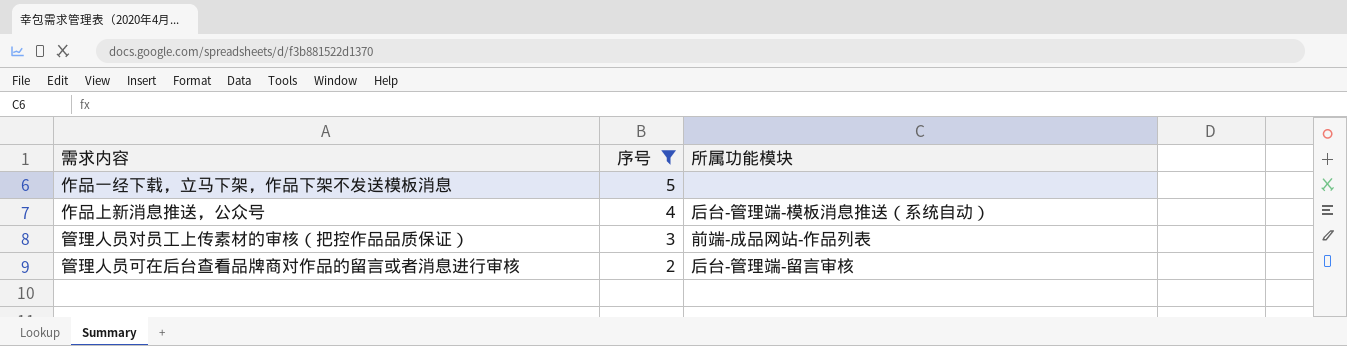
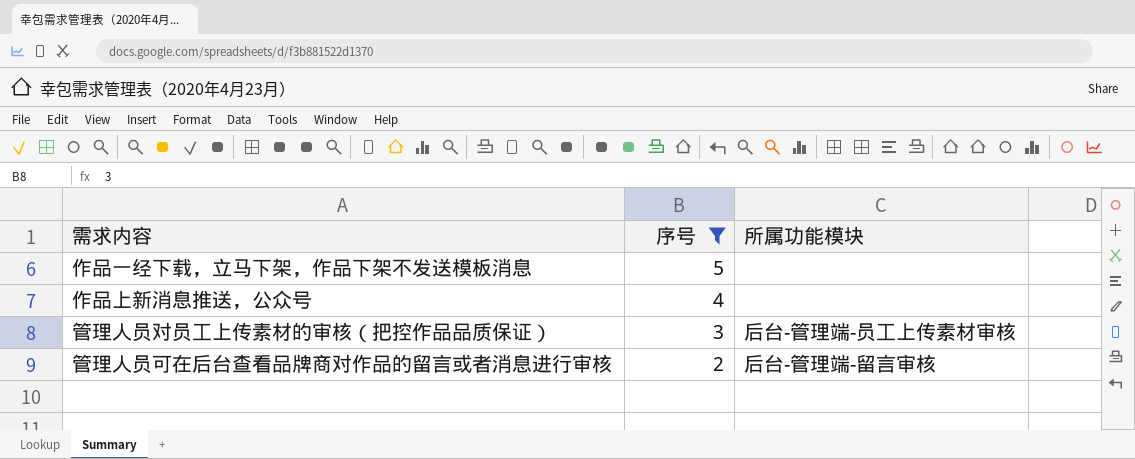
作品上新消息推送，公众号 | 所属功能模块: 后台-管理端-模板消息推送（系统自动） -> none
管理人员对员工上传素材的审核（把控作品品质保证） | 所属功能模块: 前端-成品网站-作品列表 -> 后台-管理端-员工上传素材审核

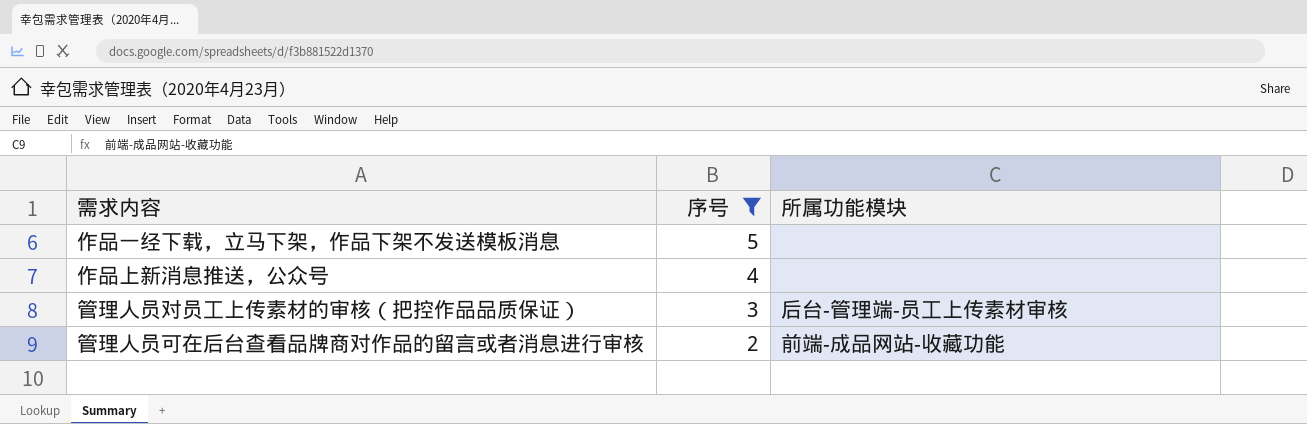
管理人员可在后台查看品牌商对作品的留言或者消息进行审核 | 所属功能模块: 后台-管理端-留言审核 -> 前端-成品网站-收藏功能

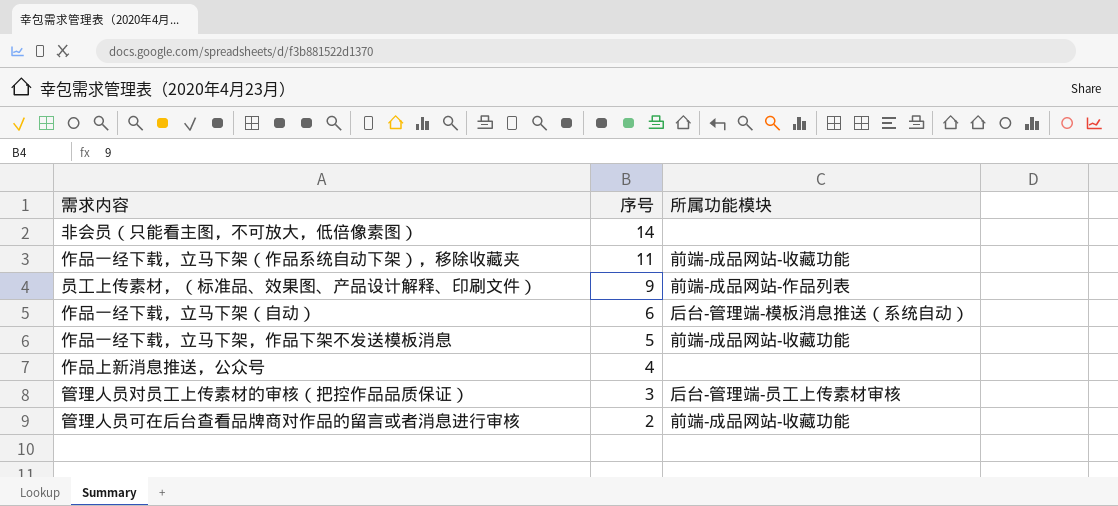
filter: 序号 <= 5 -> none
作品一经下载，立马下架，作品下架不发送模板消息 | 所属功能模块: none -> 前端-成品网站-收藏功能

